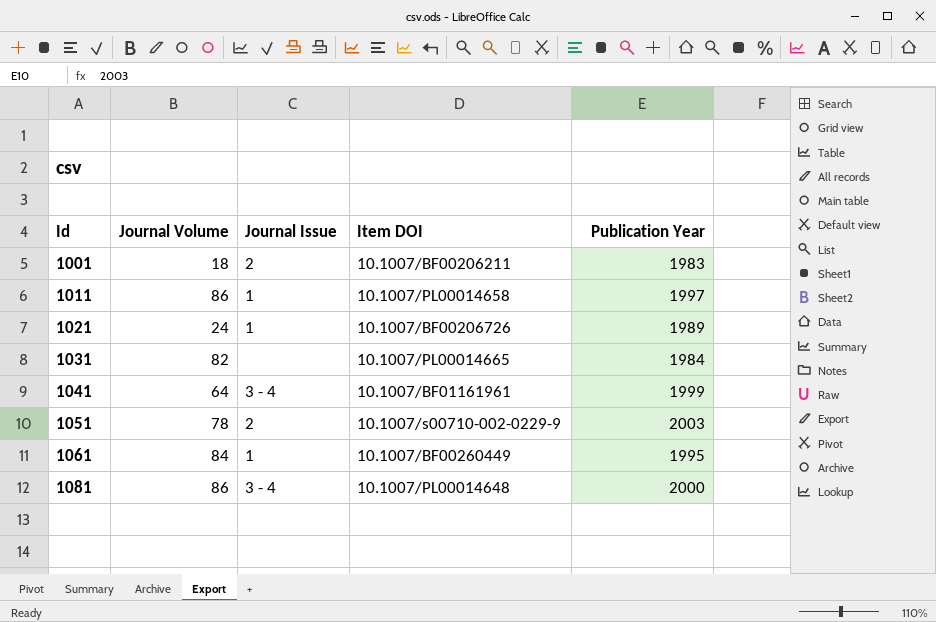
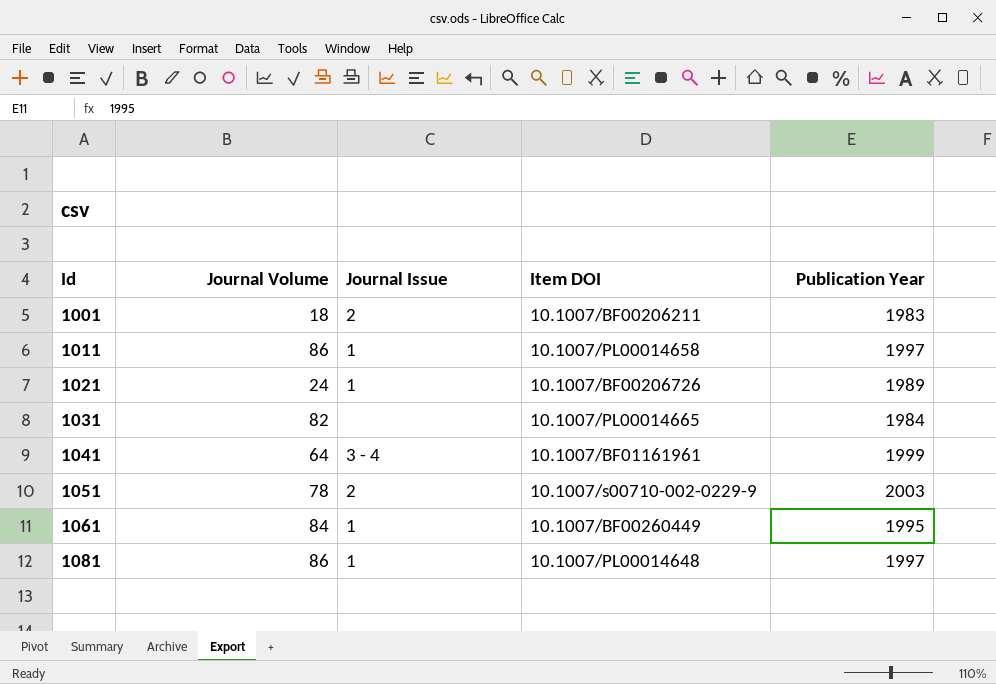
1081 | Journal Issue: 3 - 4 -> 1
1081 | Publication Year: 2000 -> 1997

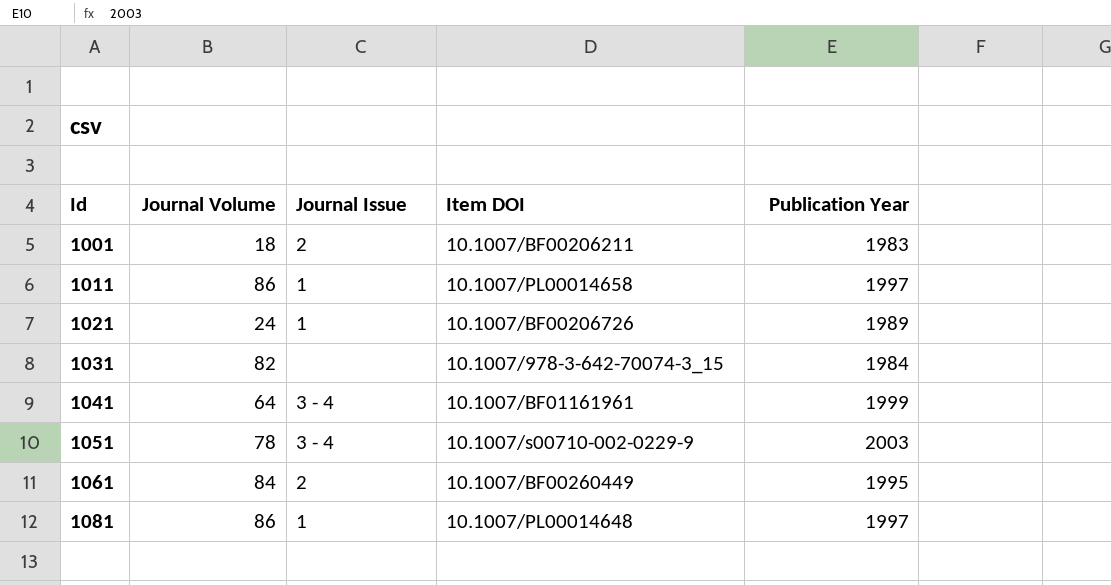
1031 | Item DOI: 10.1007/PL00014665 -> 10.1007/978-3-642-70074-3_15
1051 | Journal Issue: 2 -> 3 - 4
1061 | Journal Issue: 1 -> 2

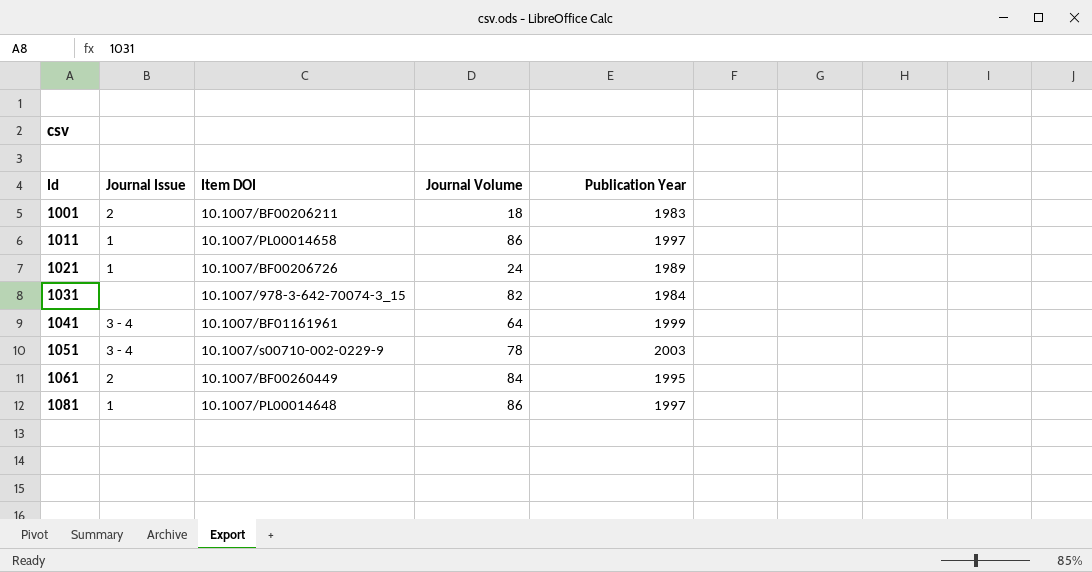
column Journal Volume | position: 2 -> 4

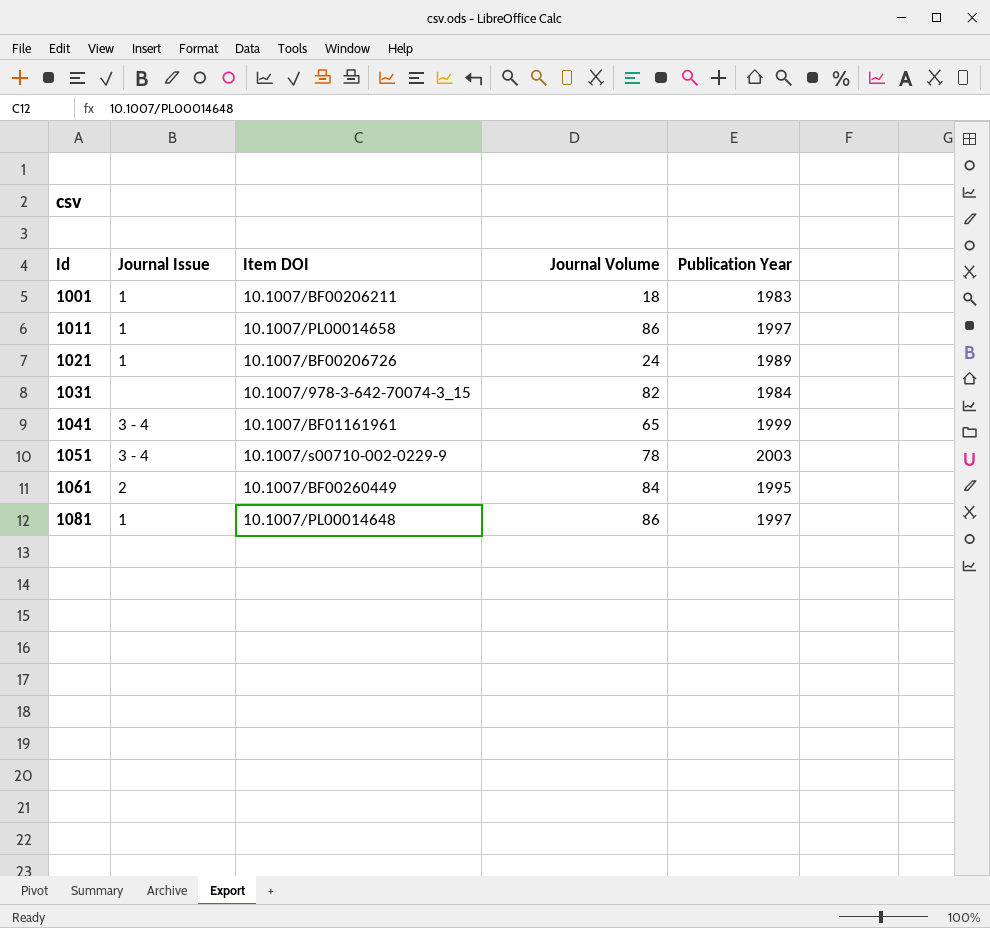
1001 | Journal Issue: 2 -> 1
1041 | Journal Volume: 64 -> 65

